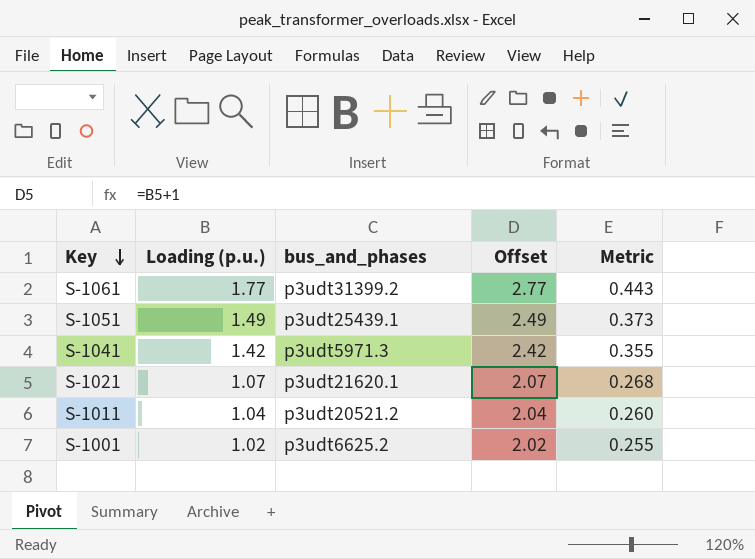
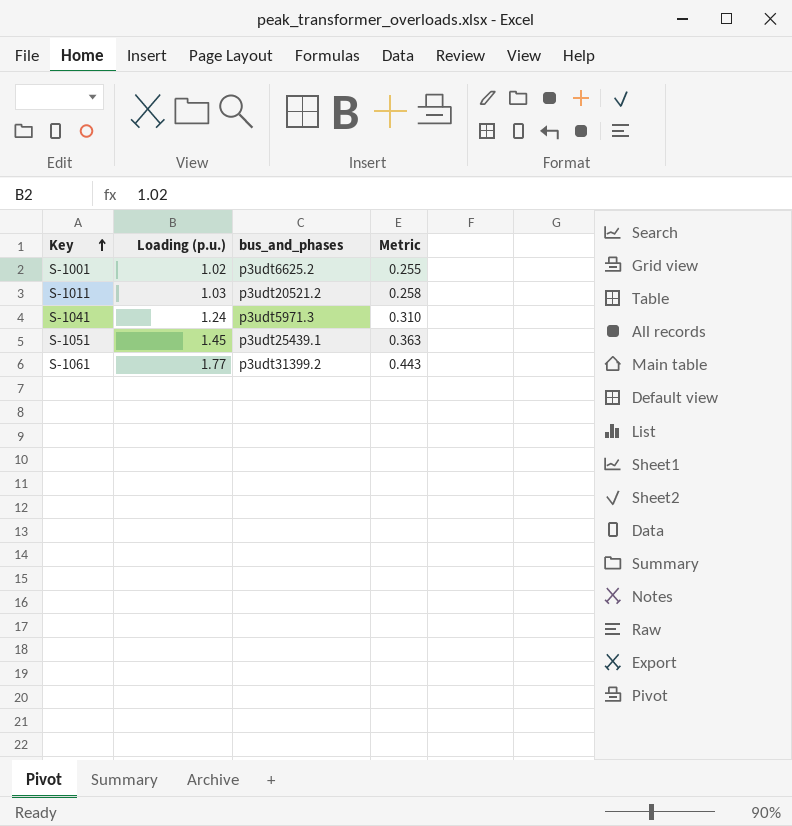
row order: Key descending -> Key ascending
column Offset | formula: [Loading (p.u.)] + 1 -> none
row S-1021: 1.07 | p3udt21620.1 | 2.07 | 0.268 -> none
S-1011 | Loading (p.u.): 1.04 -> 1.03
S-1011 | Metric: 0.260 -> 0.258
S-1041 | Loading (p.u.): 1.42 -> 1.24
S-1041 | Metric: 0.355 -> 0.310
S-1051 | Loading (p.u.): 1.49 -> 1.45
S-1051 | Metric: 0.373 -> 0.363

